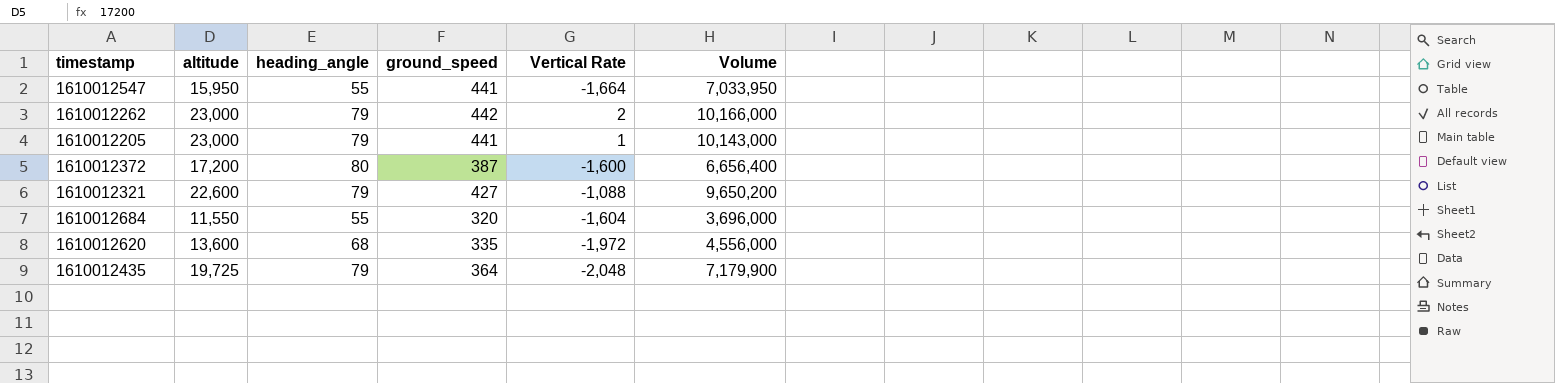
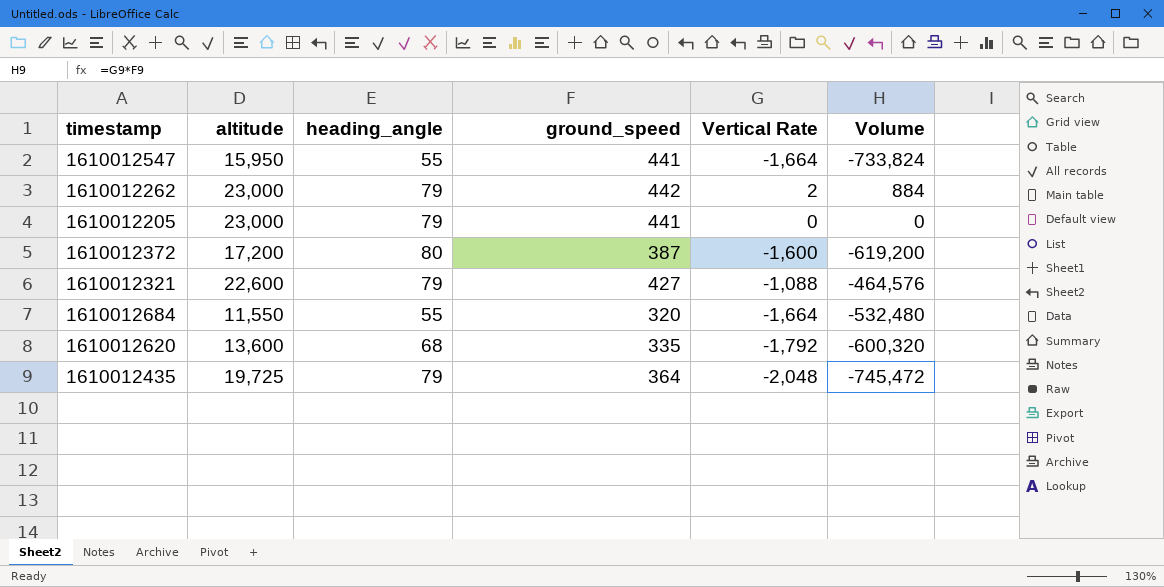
column Volume | formula: [altitude] * [ground_speed] -> [ground_speed] * [Vertical Rate]
1610012205 | Vertical Rate: 1 -> 0
1610012684 | Vertical Rate: -1,604 -> -1,664
1610012620 | Vertical Rate: -1,972 -> -1,792

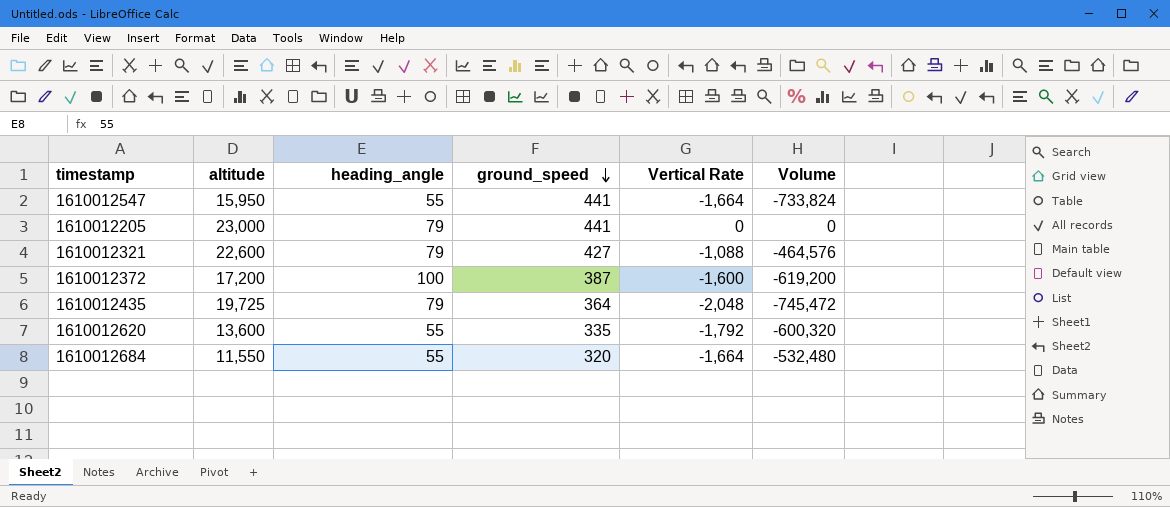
row order: none -> ground_speed descending
row 1610012262: 23,000 | 79 | 442 | 2 | 884 -> none
1610012372 | heading_angle: 80 -> 100
1610012620 | heading_angle: 68 -> 55

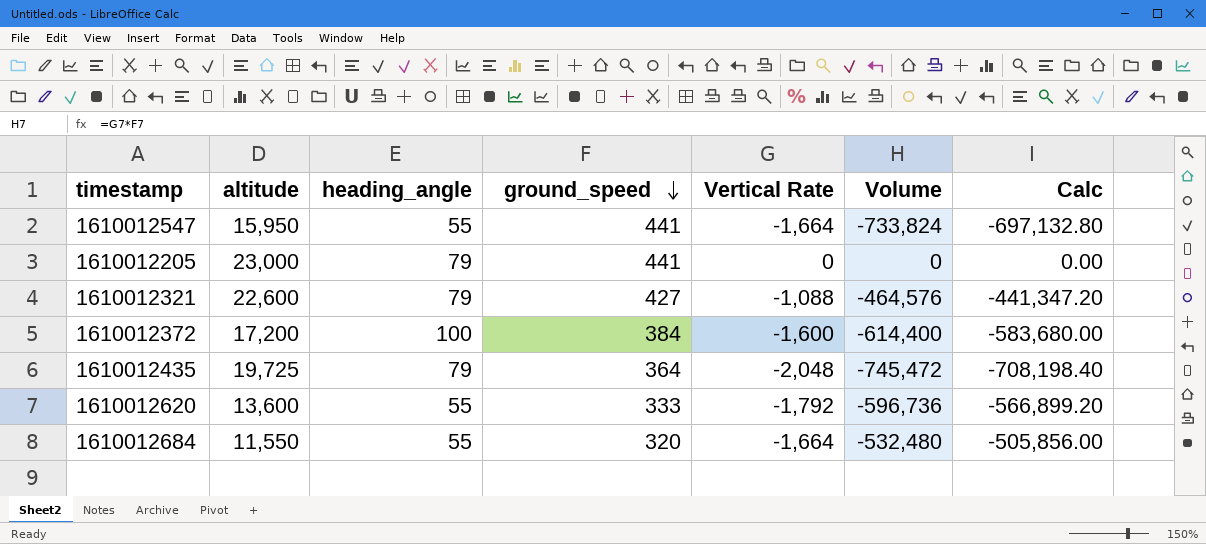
column Calc | formula: none -> [Volume] * 0.95
1610012372 | ground_speed: 387 -> 384
1610012372 | Volume: -619,200 -> -614,400
1610012620 | ground_speed: 335 -> 333
1610012620 | Volume: -600,320 -> -596,736

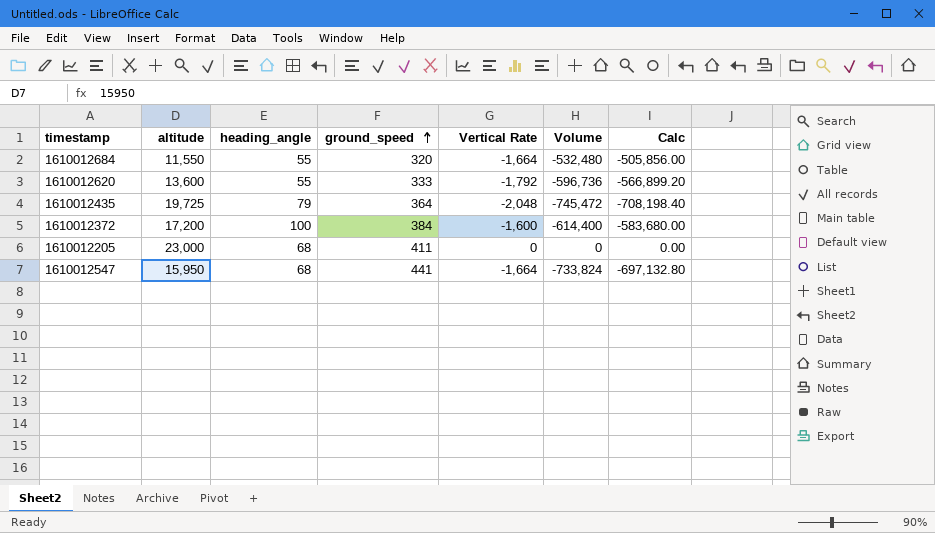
row order: ground_speed descending -> ground_speed ascending
row 1610012321: 22,600 | 79 | 427 | -1,088 | -464,576 | -441,347.20 -> none
1610012205 | heading_angle: 79 -> 68
1610012205 | ground_speed: 441 -> 411
1610012547 | heading_angle: 55 -> 68

